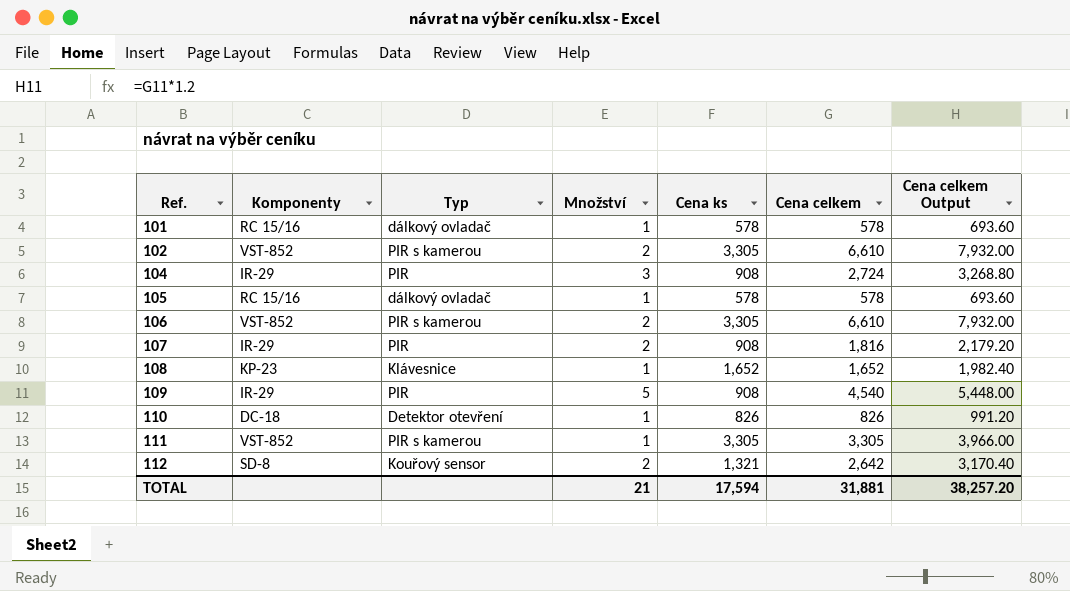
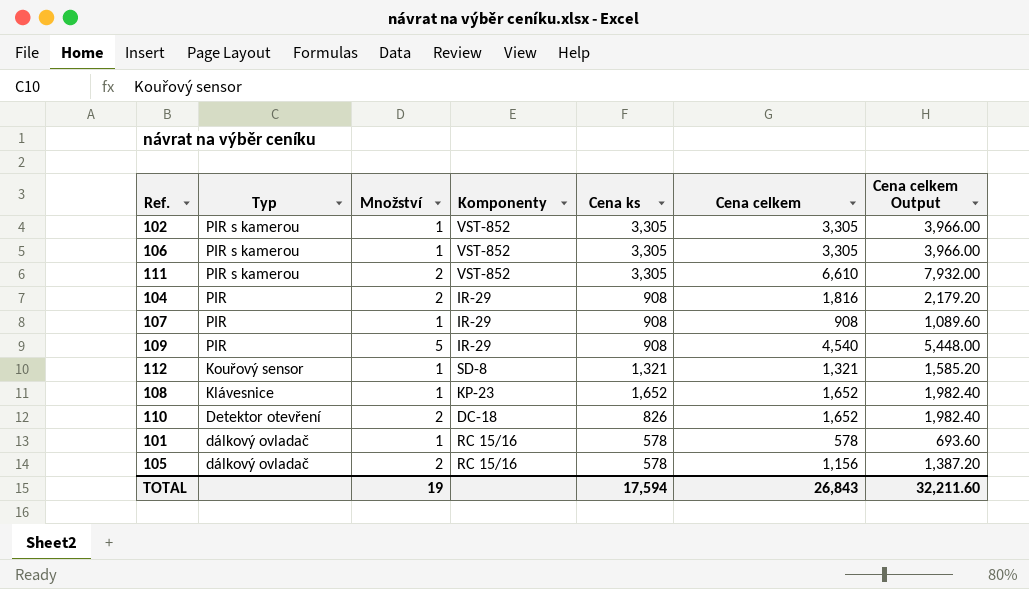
row order: Ref. ascending -> Typ descending
column Komponenty | position: 2 -> 4
102 | Množství: 2 -> 1
102 | Cena celkem: 6,610 -> 3,305
102 | Cena celkem Output: 7,932.00 -> 3,966.00
106 | Množství: 2 -> 1
106 | Cena celkem: 6,610 -> 3,305
106 | Cena celkem Output: 7,932.00 -> 3,966.00
111 | Množství: 1 -> 2
111 | Cena celkem: 3,305 -> 6,610
111 | Cena celkem Output: 3,966.00 -> 7,932.00
104 | Množství: 3 -> 2
104 | Cena celkem: 2,724 -> 1,816
104 | Cena celkem Output: 3,268.80 -> 2,179.20
107 | Množství: 2 -> 1
107 | Cena celkem: 1,816 -> 908
107 | Cena celkem Output: 2,179.20 -> 1,089.60
112 | Množství: 2 -> 1
112 | Cena celkem: 2,642 -> 1,321
112 | Cena celkem Output: 3,170.40 -> 1,585.20
110 | Množství: 1 -> 2
110 | Cena celkem: 826 -> 1,652
110 | Cena celkem Output: 991.20 -> 1,982.40
105 | Množství: 1 -> 2
105 | Cena celkem: 578 -> 1,156
105 | Cena celkem Output: 693.60 -> 1,387.20
TOTAL | Množství: 21 -> 19
TOTAL | Cena celkem: 31,881 -> 26,843
TOTAL | Cena celkem Output: 38,257.20 -> 32,211.60

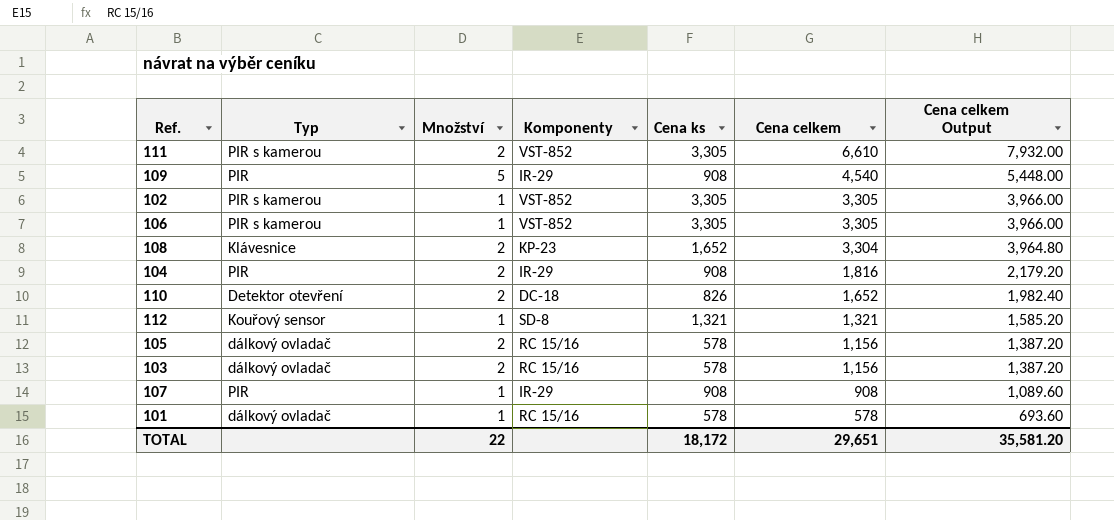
row order: Typ descending -> Cena celkem descending
108 | Množství: 1 -> 2
108 | Cena celkem: 1,652 -> 3,304
108 | Cena celkem Output: 1,982.40 -> 3,964.80
row 103: none -> dálkový ovladač | 2 | RC 15/16 | 578 | 1,156 | 1,387.20
TOTAL | Množství: 19 -> 22
TOTAL | Cena ks: 17,594 -> 18,172
TOTAL | Cena celkem: 26,843 -> 29,651
TOTAL | Cena celkem Output: 32,211.60 -> 35,581.20

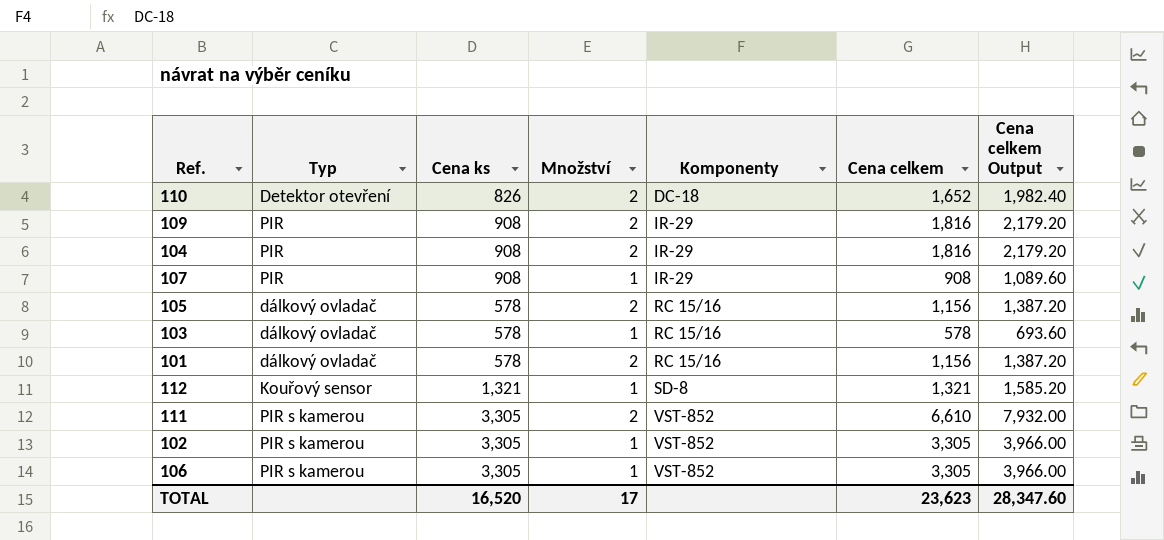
row order: Cena celkem descending -> Komponenty ascending
column Cena ks | position: 5 -> 3
row 108: Klávesnice | 2 | KP-23 | 1,652 | 3,304 | 3,964.80 -> none
109 | Množství: 5 -> 2
109 | Cena celkem: 4,540 -> 1,816
109 | Cena celkem Output: 5,448.00 -> 2,179.20
103 | Množství: 2 -> 1
103 | Cena celkem: 1,156 -> 578
103 | Cena celkem Output: 1,387.20 -> 693.60
101 | Množství: 1 -> 2
101 | Cena celkem: 578 -> 1,156
101 | Cena celkem Output: 693.60 -> 1,387.20
TOTAL | Cena ks: 18,172 -> 16,520
TOTAL | Množství: 22 -> 17
TOTAL | Cena celkem: 29,651 -> 23,623
TOTAL | Cena celkem Output: 35,581.20 -> 28,347.60

